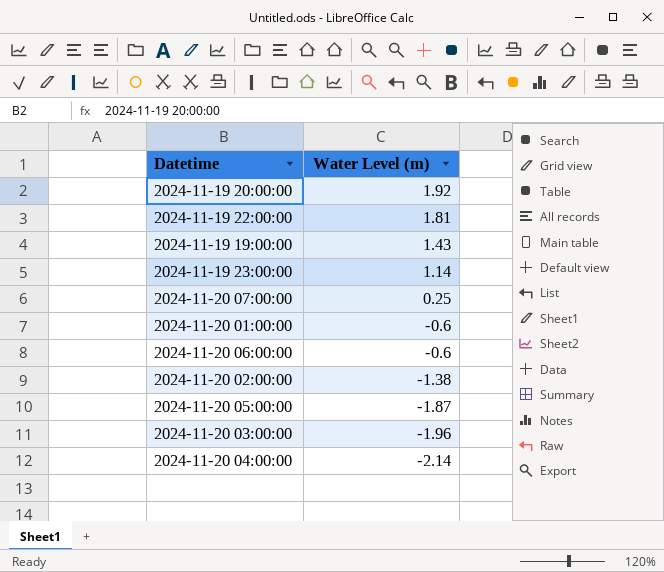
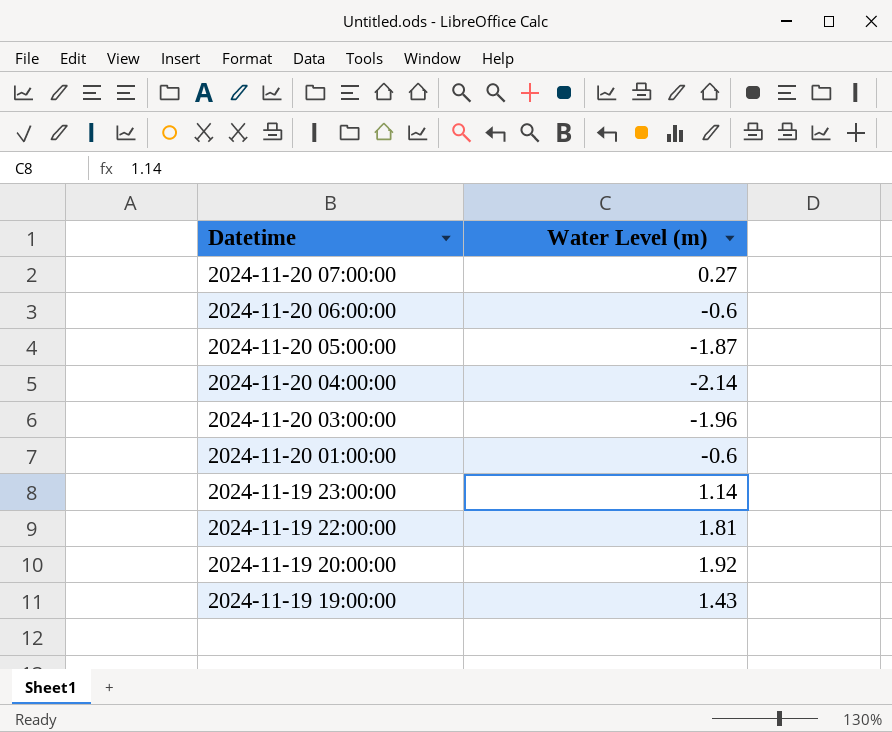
row order: Water Level (m) descending -> Datetime descending
row 2024-11-20 02:00:00: -1.38 -> none
2024-11-20 07:00:00 | Water Level (m): 0.25 -> 0.27

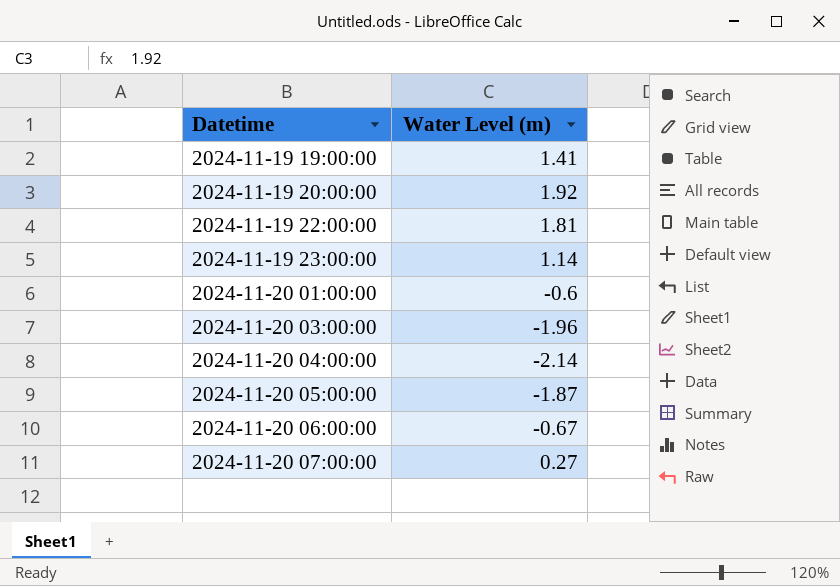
row order: Datetime descending -> Datetime ascending
2024-11-19 19:00:00 | Water Level (m): 1.43 -> 1.41
2024-11-20 06:00:00 | Water Level (m): -0.6 -> -0.67

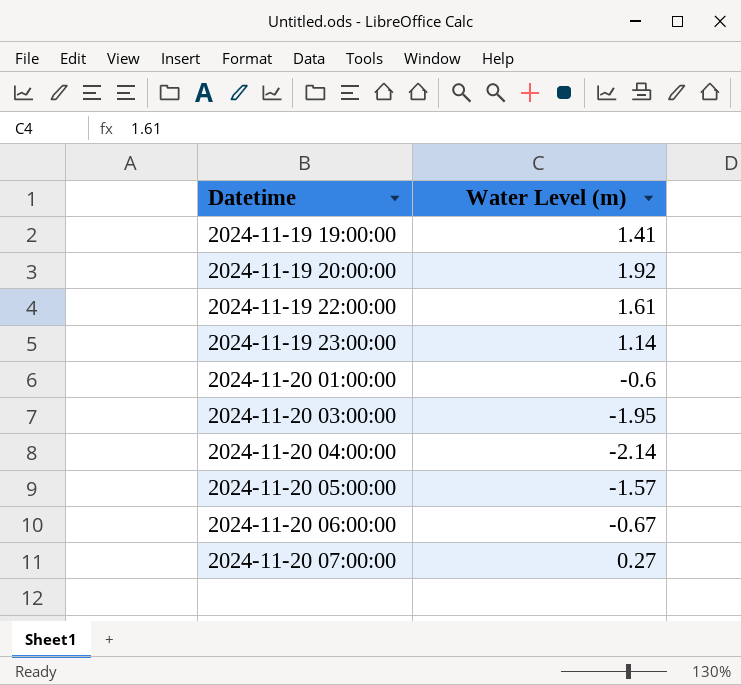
2024-11-19 22:00:00 | Water Level (m): 1.81 -> 1.61
2024-11-20 03:00:00 | Water Level (m): -1.96 -> -1.95
2024-11-20 05:00:00 | Water Level (m): -1.87 -> -1.57

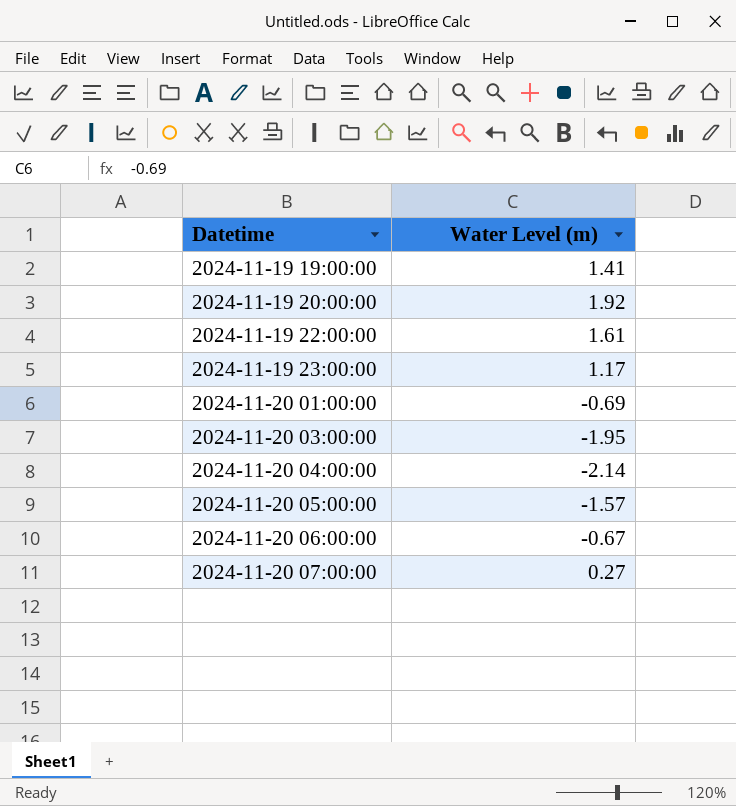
2024-11-19 23:00:00 | Water Level (m): 1.14 -> 1.17
2024-11-20 01:00:00 | Water Level (m): -0.6 -> -0.69

